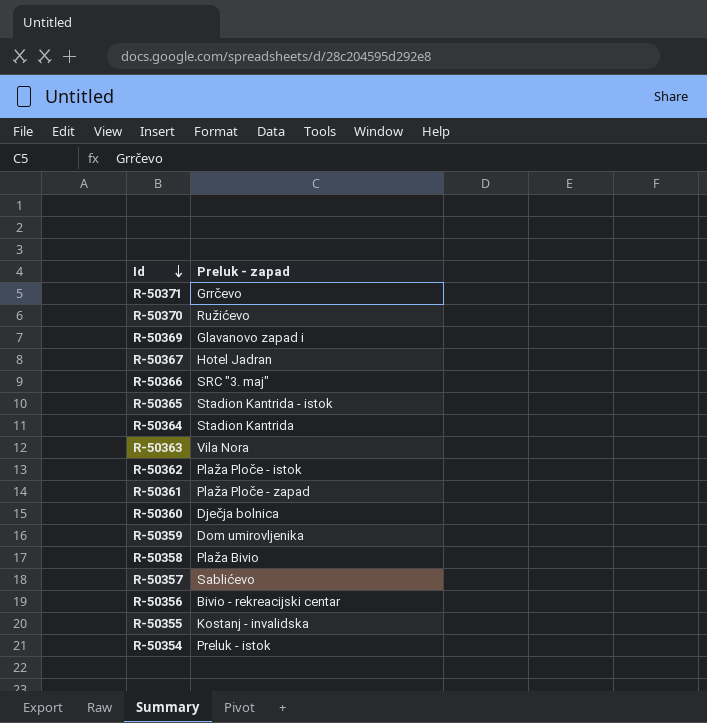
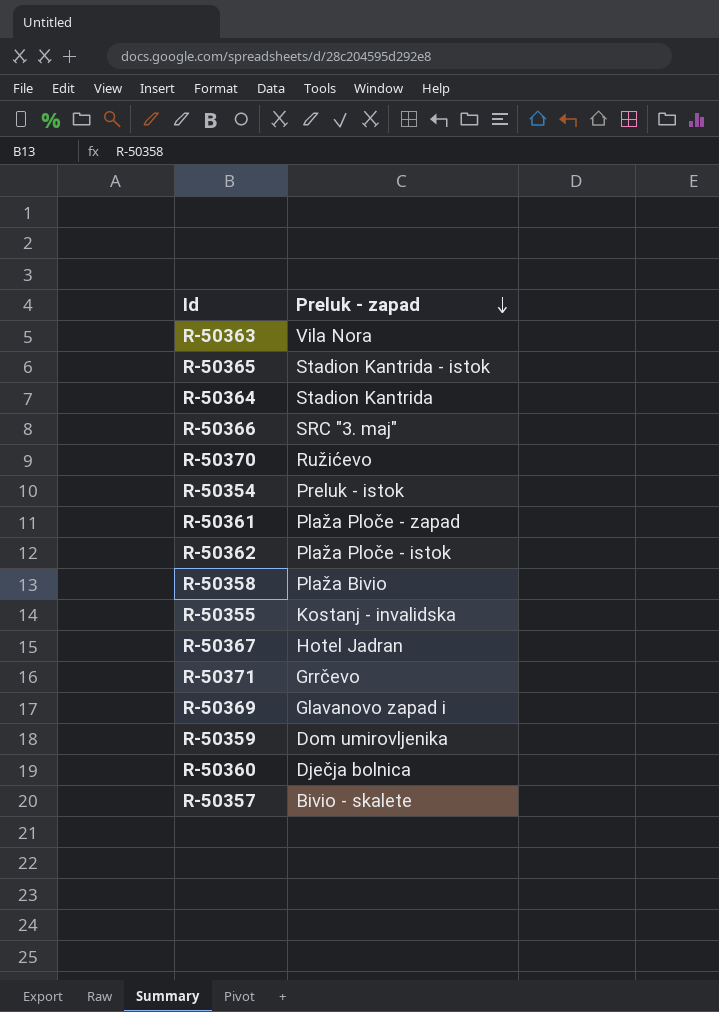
row order: Id descending -> Preluk - zapad descending
row R-50356: Bivio - rekreacijski centar -> none
R-50357 | Preluk - zapad: Sablićevo -> Bivio - skalete

